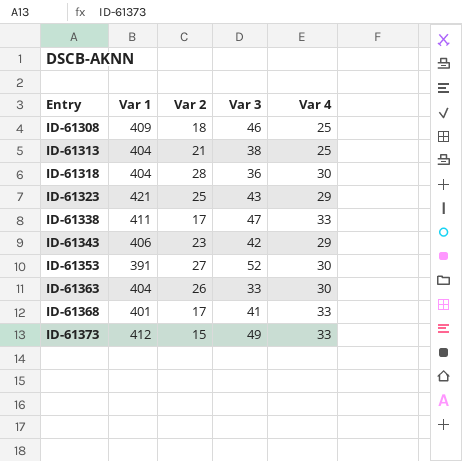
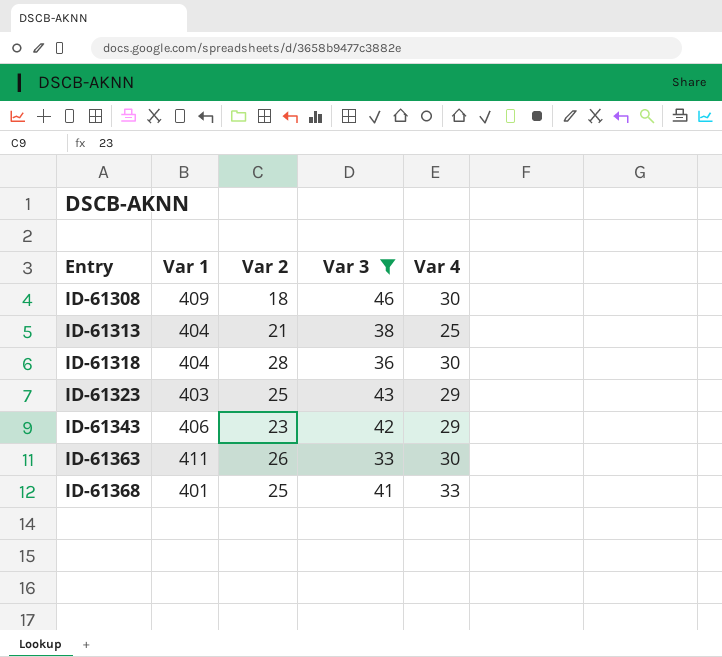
filter: none -> Var 3 <= 46
ID-61308 | Var 4: 25 -> 30
ID-61323 | Var 1: 421 -> 403
ID-61363 | Var 1: 404 -> 411
ID-61368 | Var 2: 17 -> 25

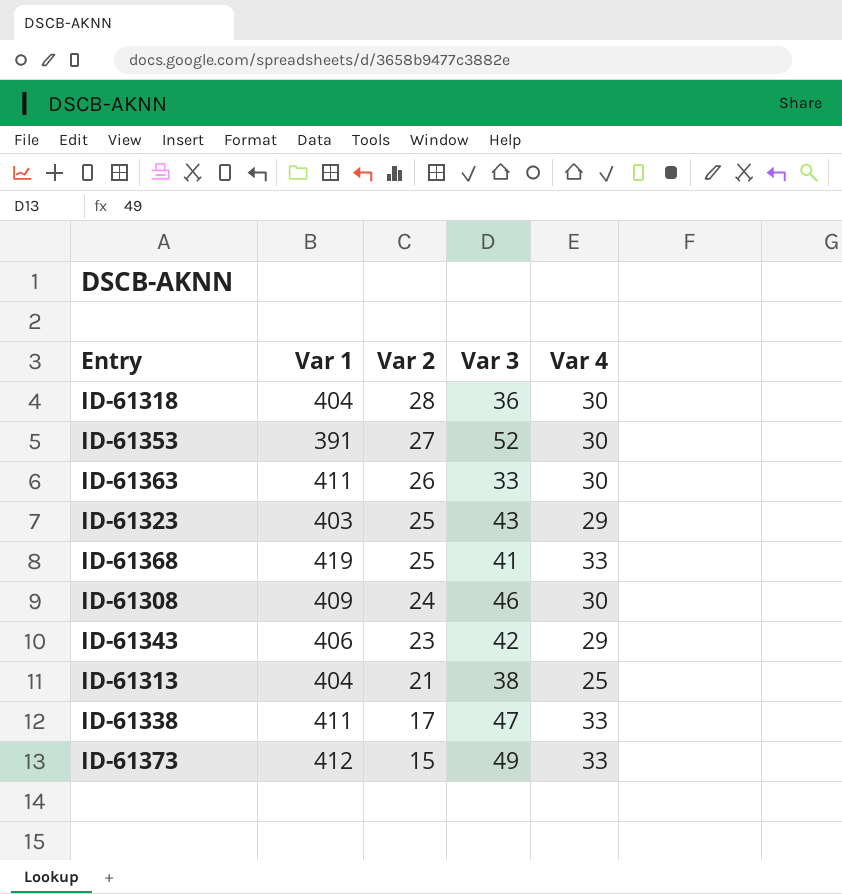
filter: Var 3 <= 46 -> none
row order: Entry ascending -> Var 2 descending
ID-61368 | Var 1: 401 -> 419
ID-61308 | Var 2: 18 -> 24

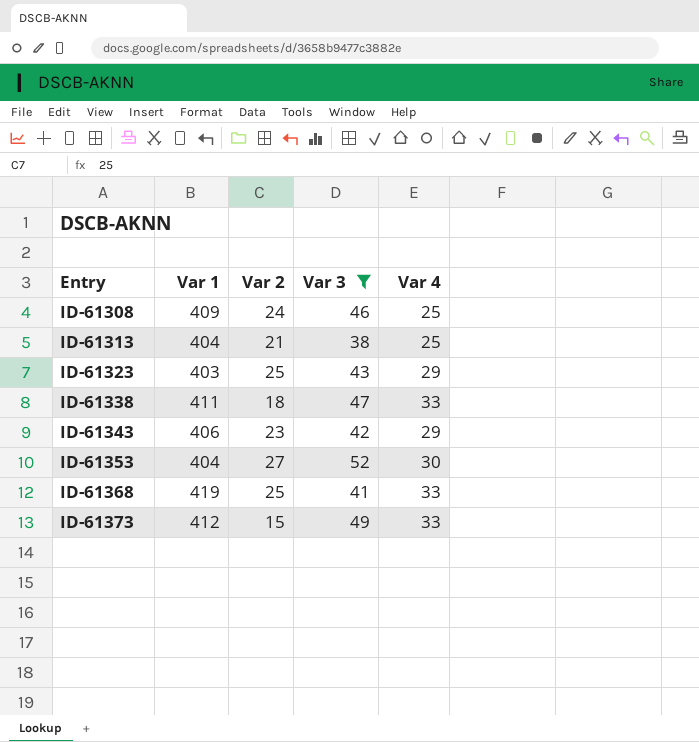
filter: none -> Var 3 >= 38
row order: Var 2 descending -> Entry ascending
ID-61308 | Var 4: 30 -> 25
ID-61338 | Var 2: 17 -> 18
ID-61353 | Var 1: 391 -> 404

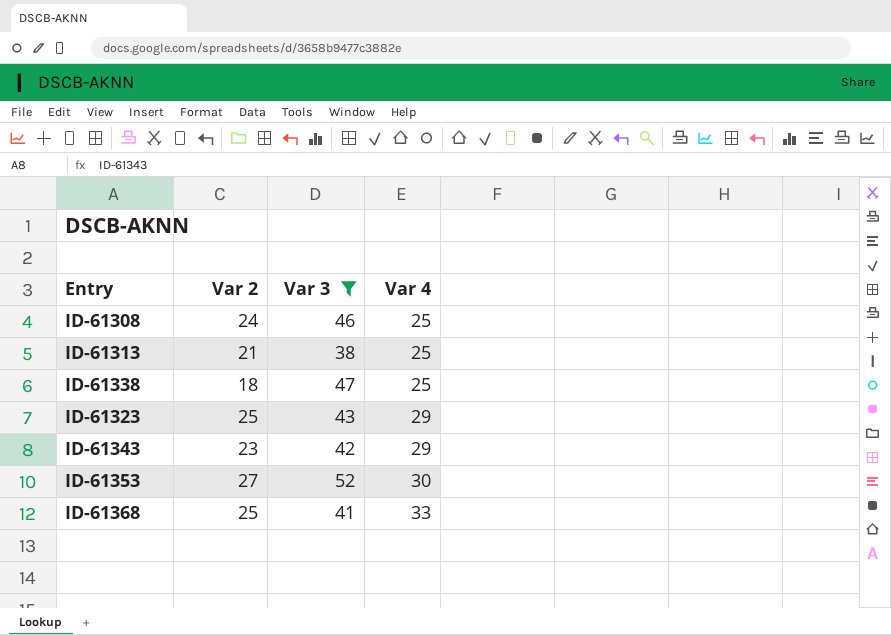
row order: Entry ascending -> Var 4 ascending
column Var 1 | position: 2 -> none
row ID-61373: 412 | 15 | 49 | 33 -> none
ID-61338 | Var 4: 33 -> 25

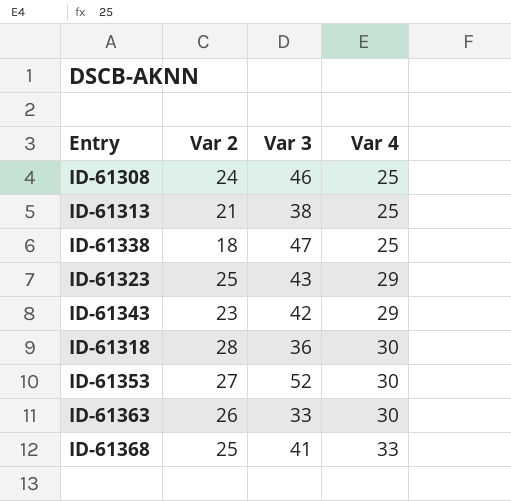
filter: Var 3 >= 38 -> none

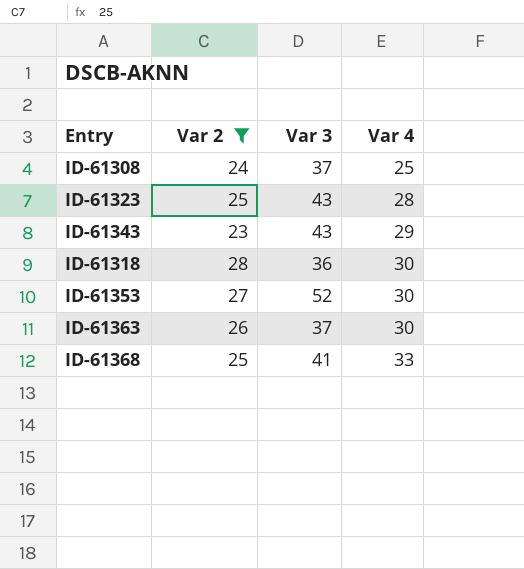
filter: none -> Var 2 >= 23
ID-61308 | Var 3: 46 -> 37
ID-61323 | Var 4: 29 -> 28
ID-61343 | Var 3: 42 -> 43
ID-61363 | Var 3: 33 -> 37

